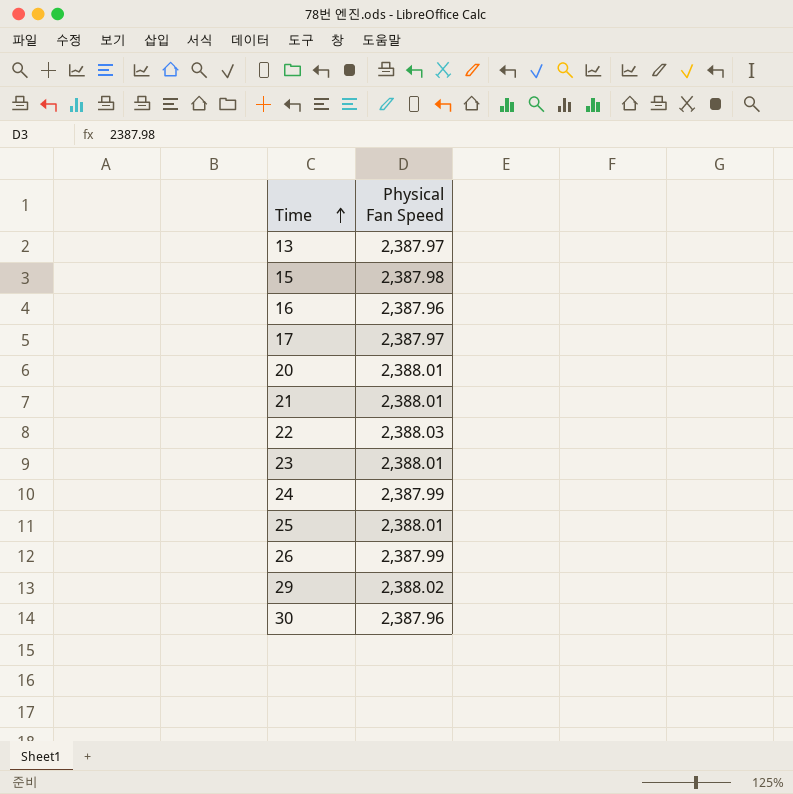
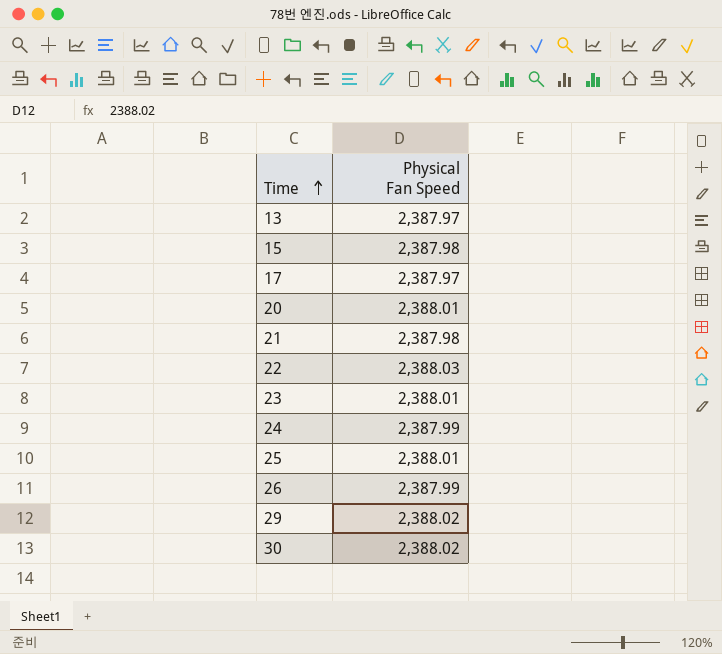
row 16: 2,387.96 -> none
21 | Physical Fan Speed: 2,388.01 -> 2,387.98
30 | Physical Fan Speed: 2,387.96 -> 2,388.02

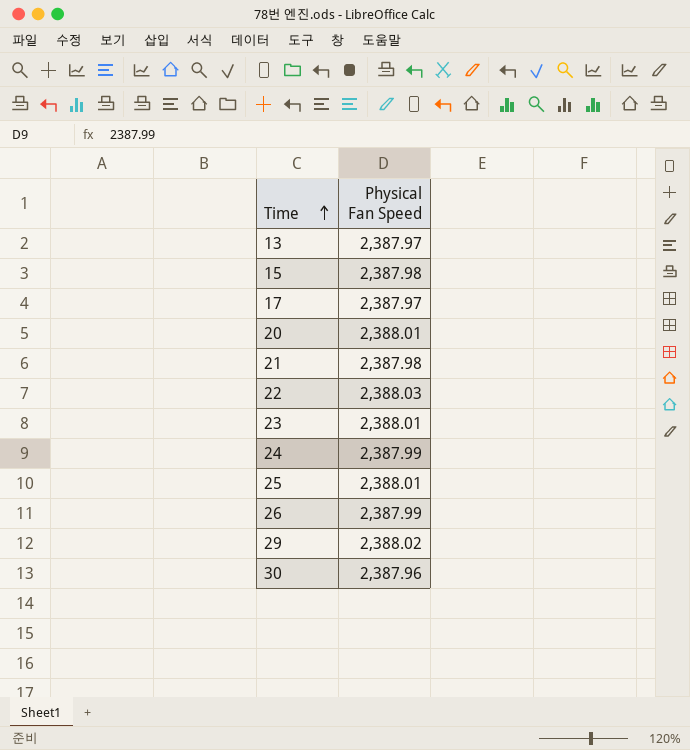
30 | Physical Fan Speed: 2,388.02 -> 2,387.96

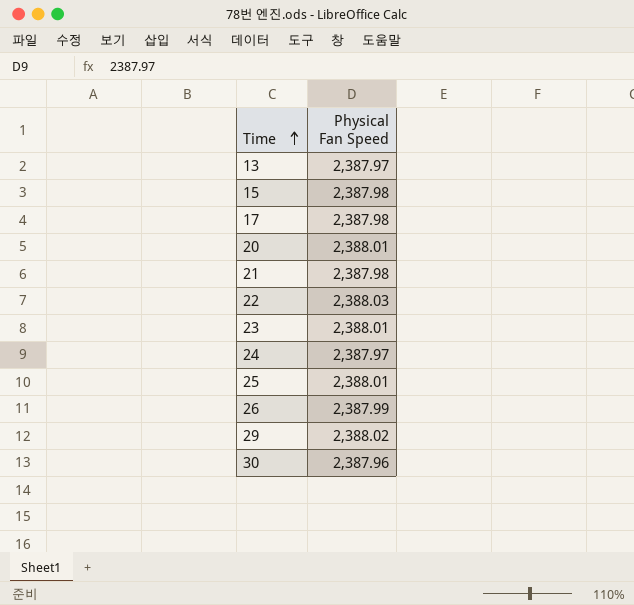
17 | Physical Fan Speed: 2,387.97 -> 2,387.98
24 | Physical Fan Speed: 2,387.99 -> 2,387.97

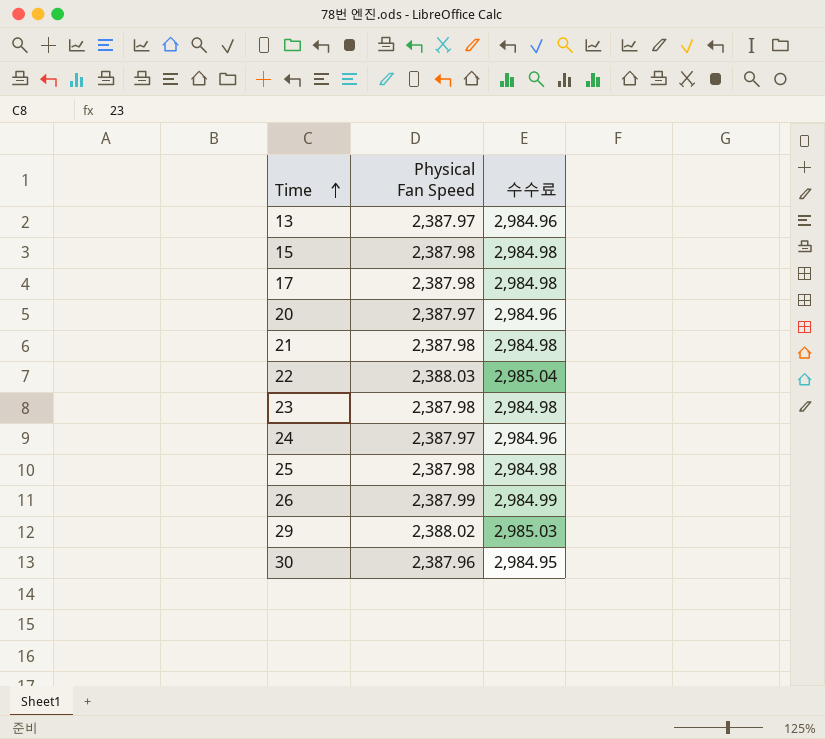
column 수수료 | formula: none -> [Physical Fan Speed] * 1.25
20 | Physical Fan Speed: 2,388.01 -> 2,387.97
23 | Physical Fan Speed: 2,388.01 -> 2,387.98
25 | Physical Fan Speed: 2,388.01 -> 2,387.98

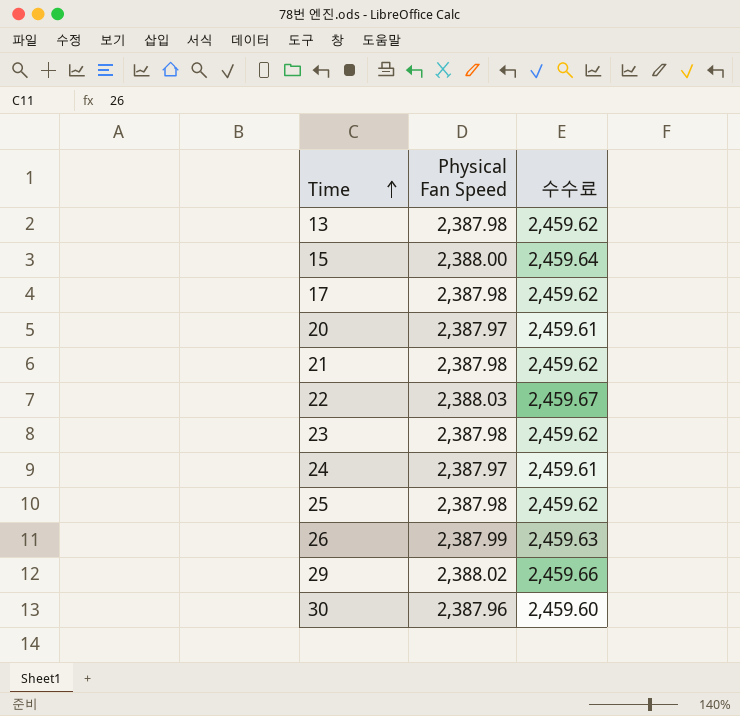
column 수수료 | formula: [Physical Fan Speed] * 1.25 -> [Physical Fan Speed] * 1.03
13 | Physical Fan Speed: 2,387.97 -> 2,387.98
15 | Physical Fan Speed: 2,387.98 -> 2,388.00

